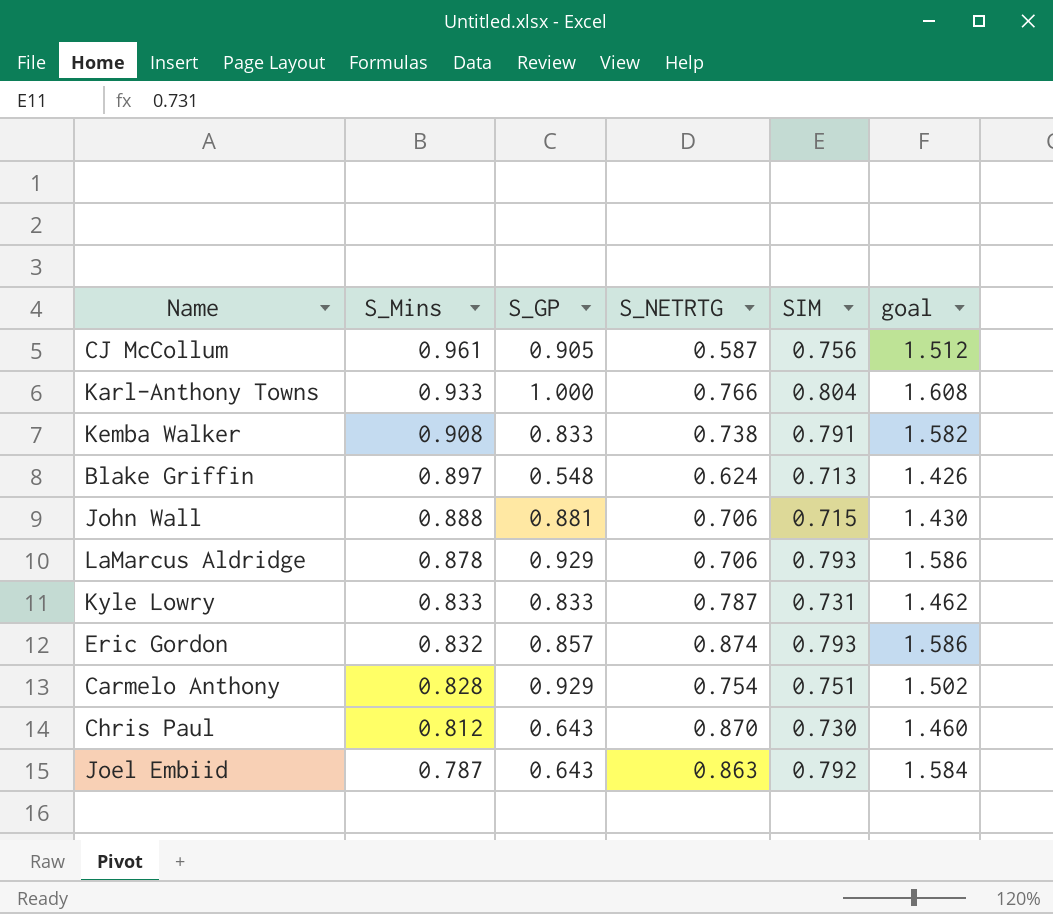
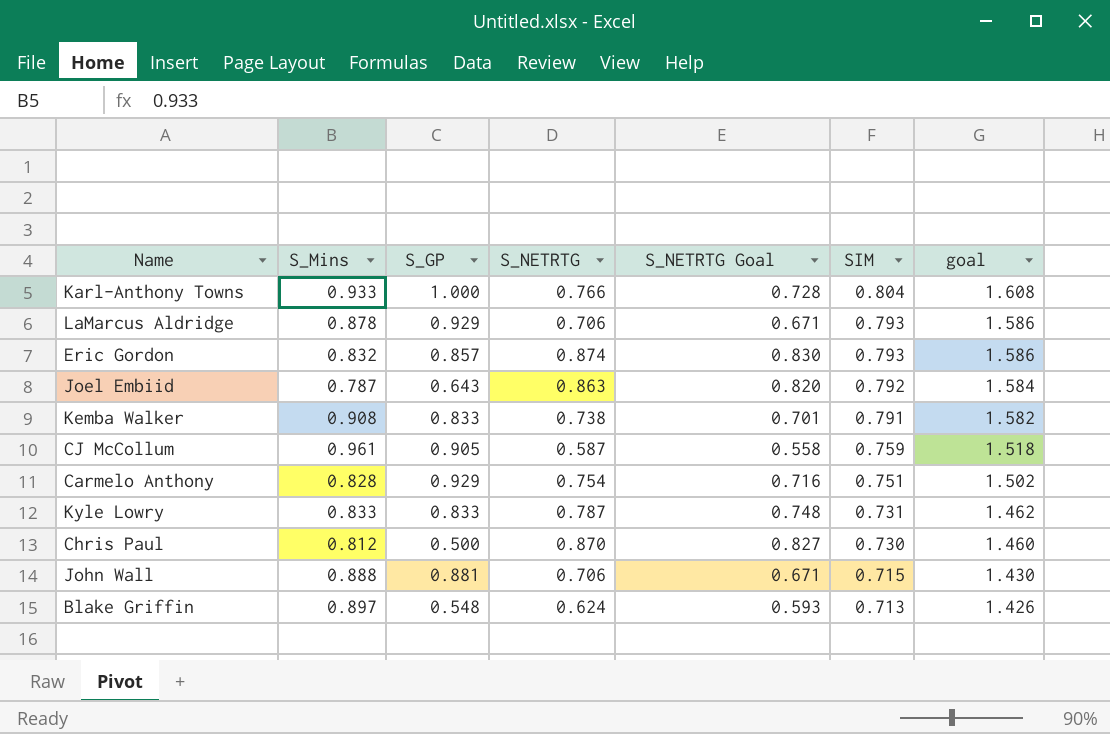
row order: S_Mins descending -> SIM descending
column S_NETRTG Goal | formula: none -> [S_NETRTG] * 0.95
CJ McCollum | SIM: 0.756 -> 0.759
CJ McCollum | goal: 1.512 -> 1.518
Chris Paul | S_GP: 0.643 -> 0.500

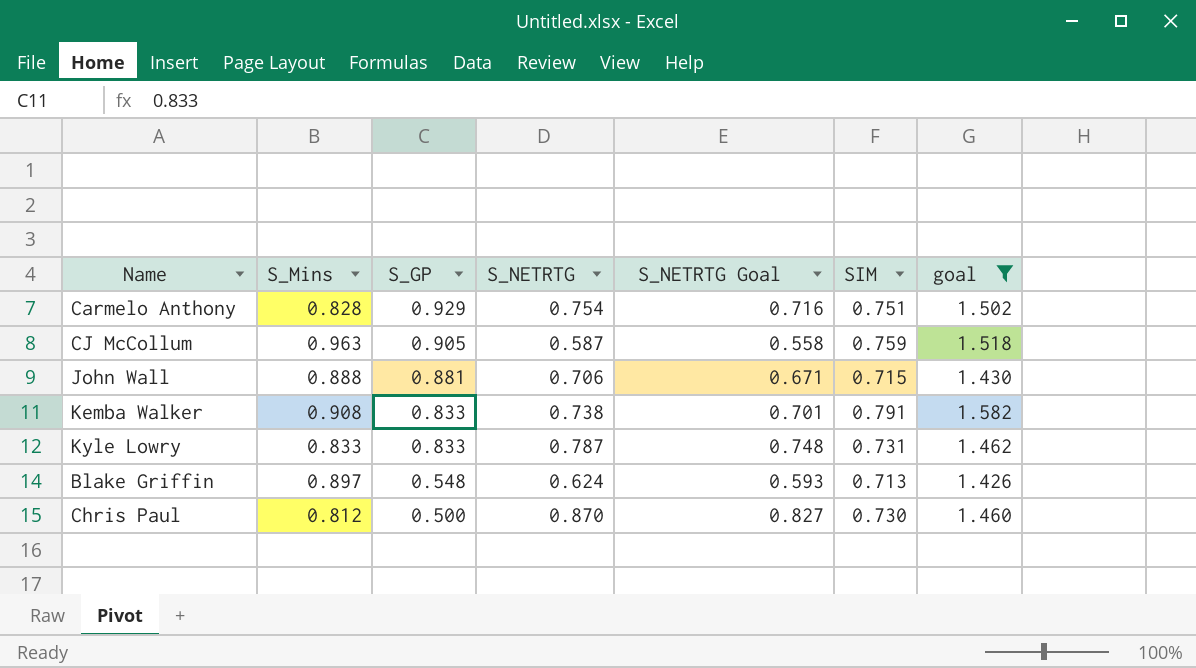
filter: none -> goal <= 1.582
row order: SIM descending -> S_GP descending
CJ McCollum | S_Mins: 0.961 -> 0.963

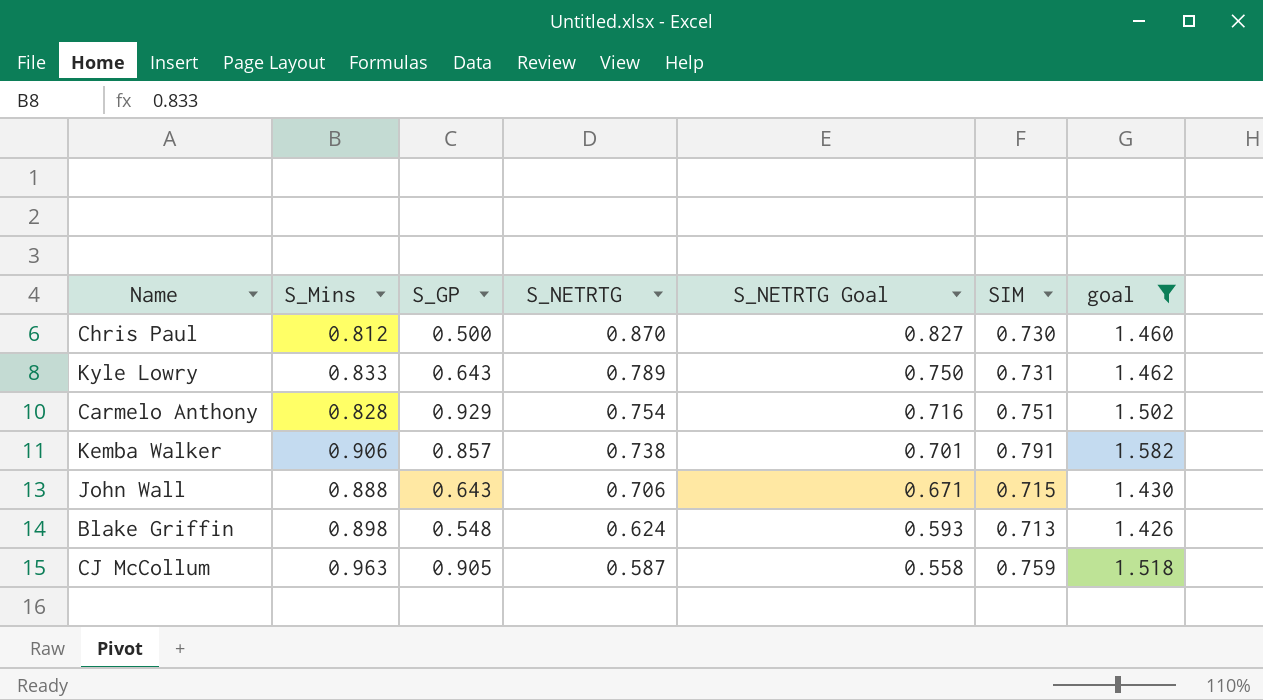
row order: S_GP descending -> S_NETRTG descending
Kyle Lowry | S_GP: 0.833 -> 0.643
Kyle Lowry | S_NETRTG: 0.787 -> 0.789
Kyle Lowry | S_NETRTG Goal: 0.748 -> 0.750
Kemba Walker | S_Mins: 0.908 -> 0.906
Kemba Walker | S_GP: 0.833 -> 0.857
John Wall | S_GP: 0.881 -> 0.643
Blake Griffin | S_Mins: 0.897 -> 0.898

